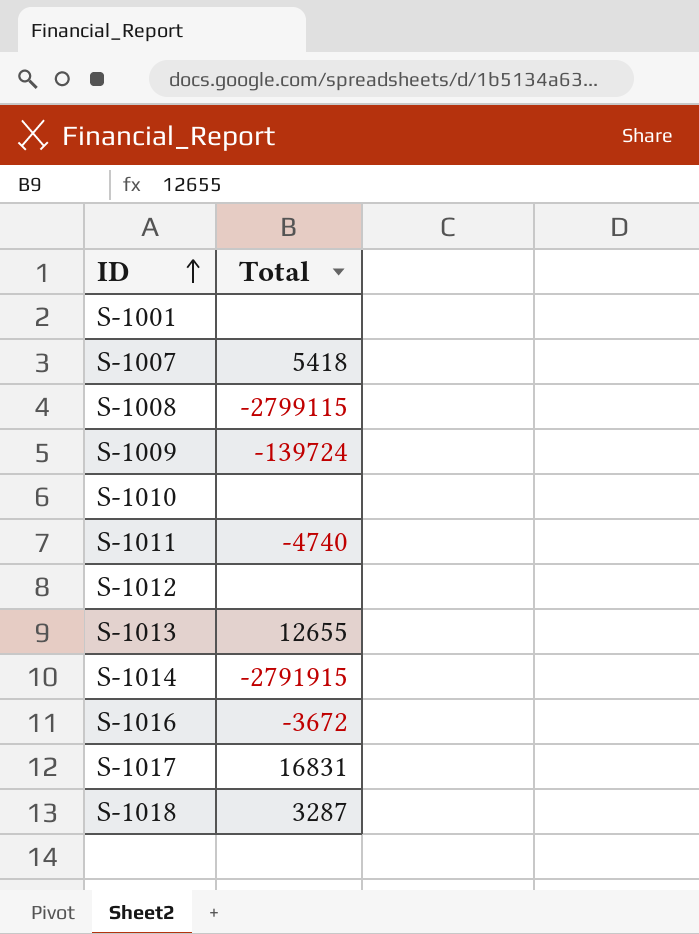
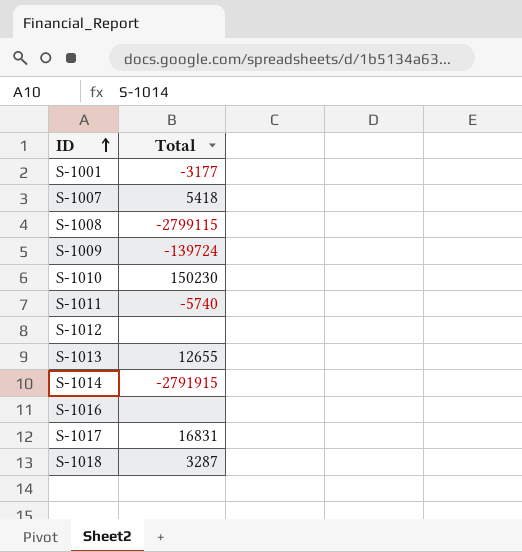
S-1001 | Total: none -> -3177
S-1010 | Total: none -> 150230
S-1011 | Total: -4740 -> -5740
S-1016 | Total: -3672 -> none

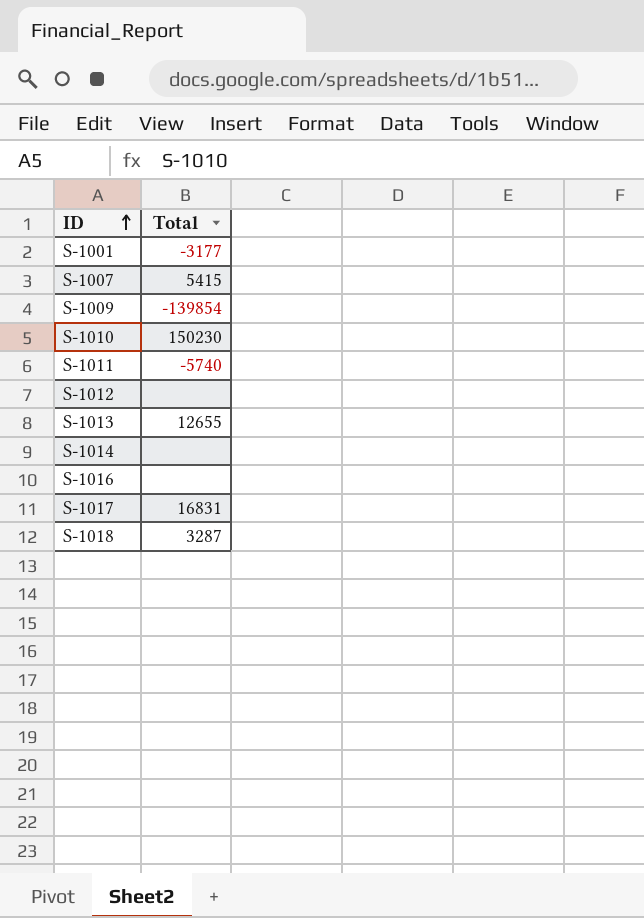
row S-1008: -2799115 -> none
S-1007 | Total: 5418 -> 5415
S-1009 | Total: -139724 -> -139854
S-1014 | Total: -2791915 -> none

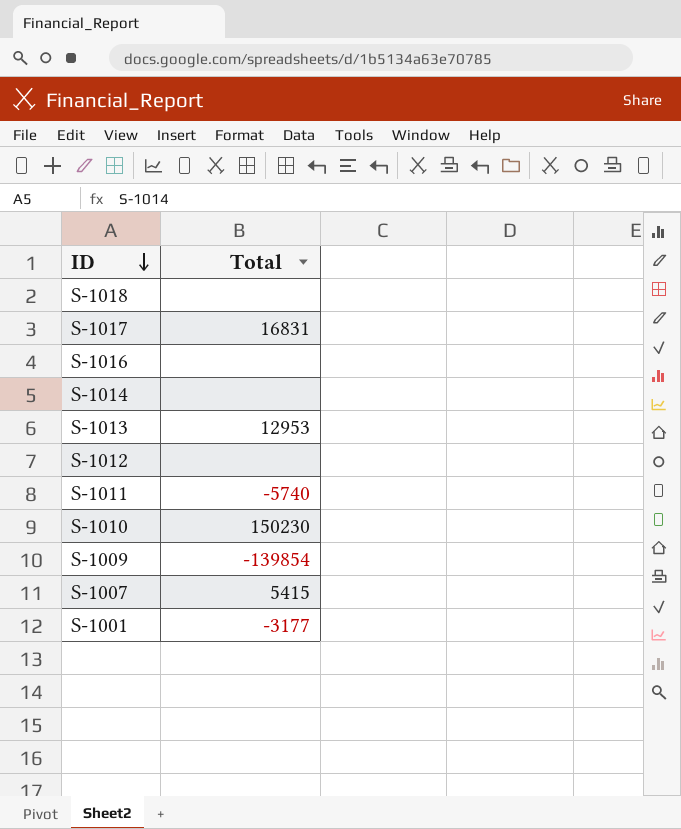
row order: ID ascending -> ID descending
S-1018 | Total: 3287 -> none
S-1013 | Total: 12655 -> 12953

